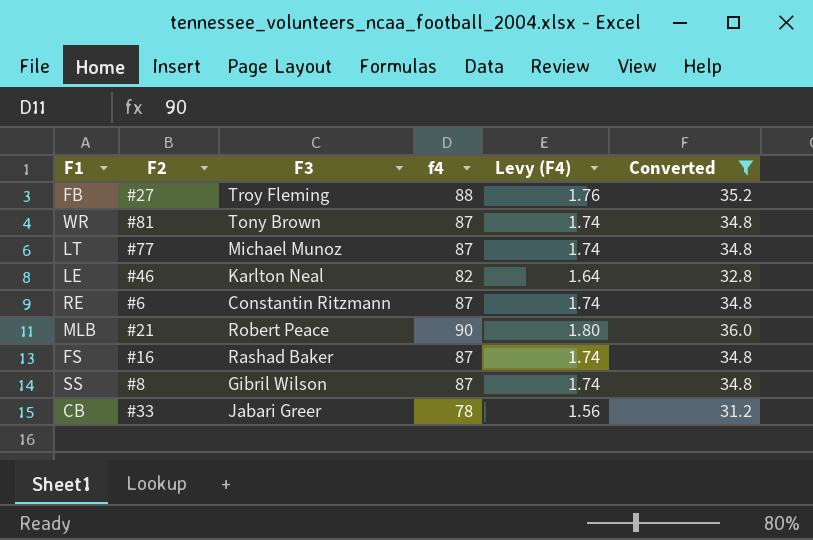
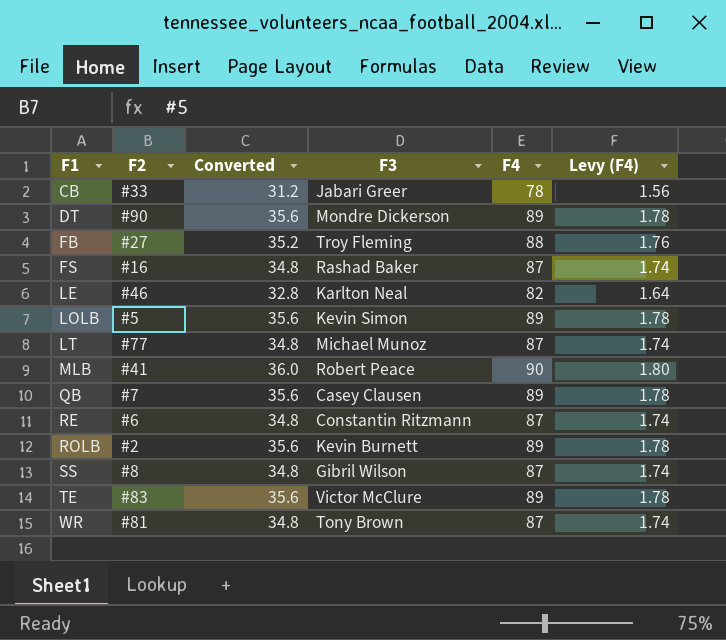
filter: Converted != 35.6 -> none
row order: none -> F1 ascending
column Converted | position: 6 -> 3
column name: f4 -> F4
MLB | F2: #21 -> #41

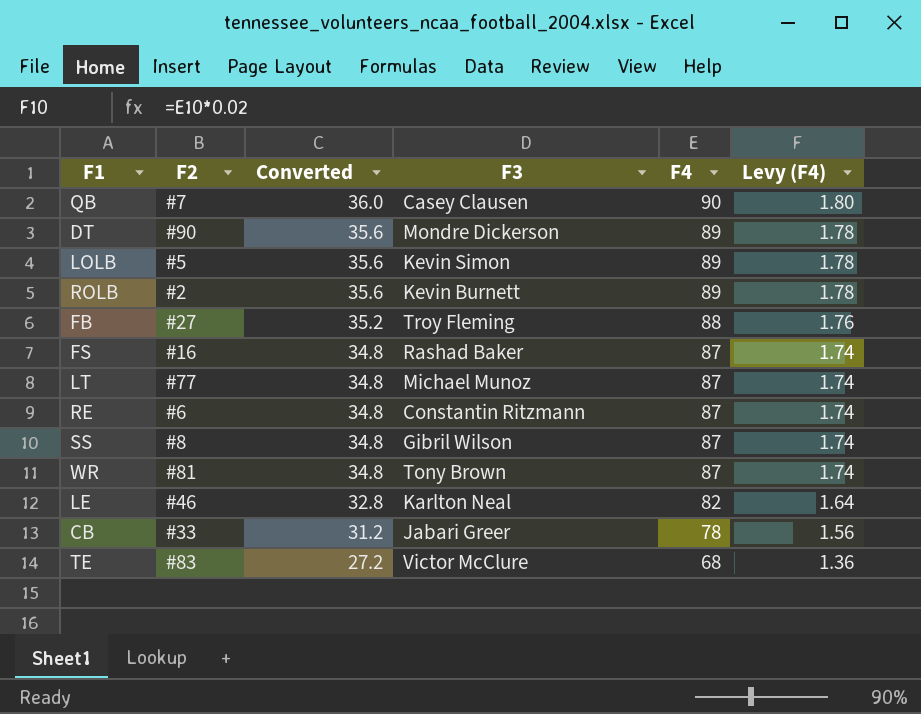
row order: F1 ascending -> Converted descending
row MLB: #41 | 36.0 | Robert Peace | 90 | 1.80 -> none
QB | Converted: 35.6 -> 36.0
QB | F4: 89 -> 90
QB | Levy (F4): 1.78 -> 1.80
TE | Converted: 35.6 -> 27.2
TE | F4: 89 -> 68
TE | Levy (F4): 1.78 -> 1.36

